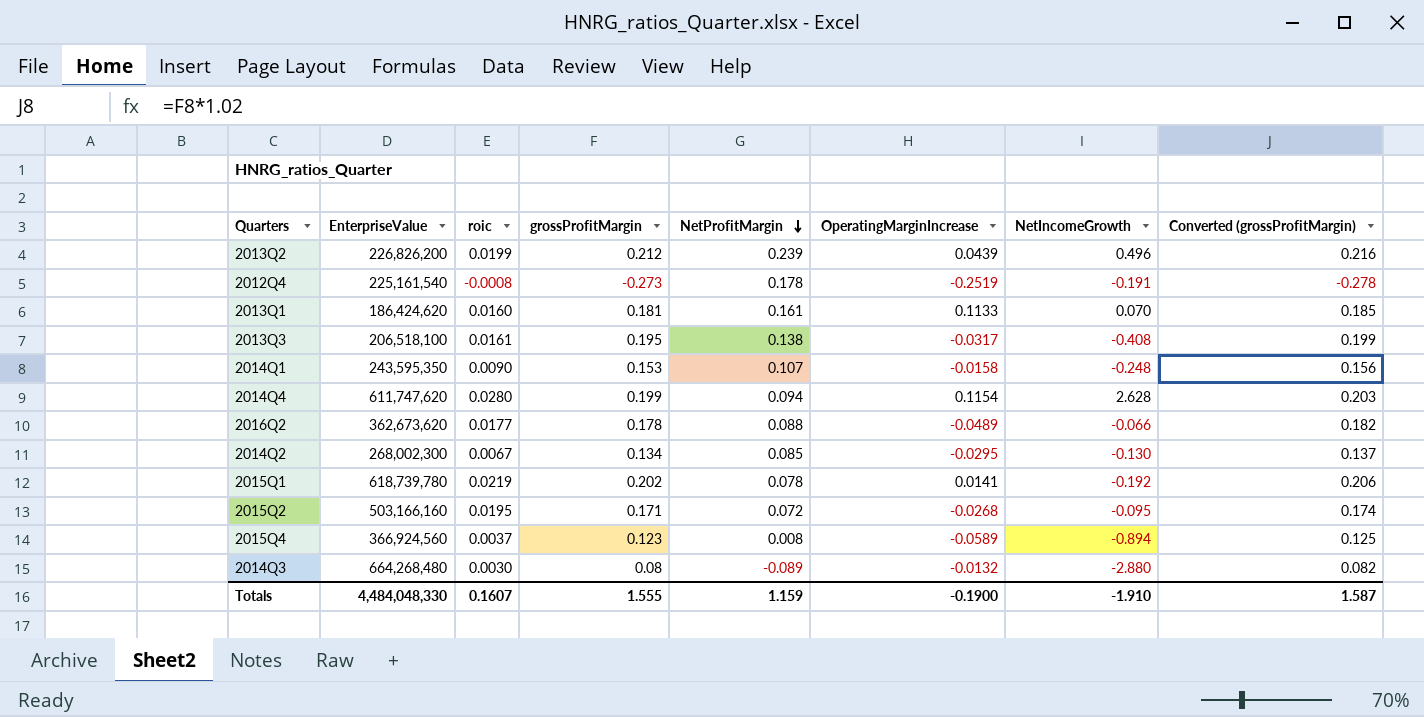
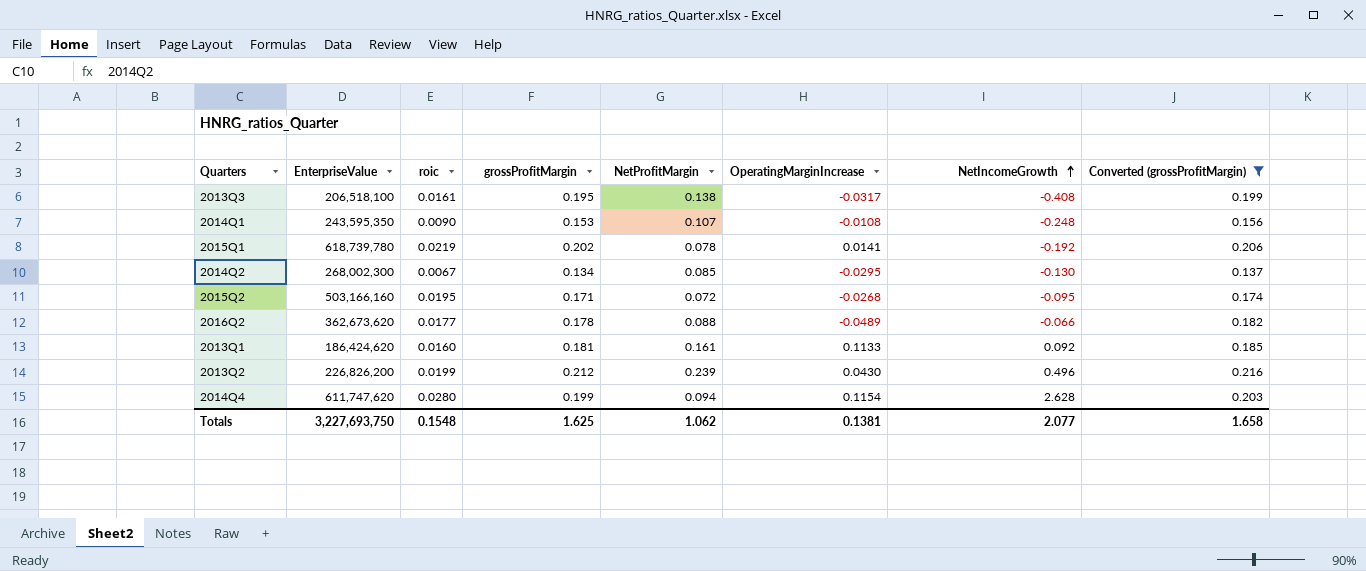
filter: none -> Converted (grossProfitMargin) >= 0.137
row order: NetProfitMargin descending -> NetIncomeGrowth ascending
2014Q1 | OperatingMarginIncrease: -0.0158 -> -0.0108
2013Q1 | NetIncomeGrowth: 0.070 -> 0.092
2013Q2 | OperatingMarginIncrease: 0.0439 -> 0.0430
Totals | EnterpriseValue: 4,484,048,330 -> 3,227,693,750
Totals | roic: 0.1607 -> 0.1548
Totals | grossProfitMargin: 1.555 -> 1.625
Totals | NetProfitMargin: 1.159 -> 1.062
Totals | OperatingMarginIncrease: -0.1900 -> 0.1381
Totals | NetIncomeGrowth: -1.910 -> 2.077
Totals | Converted (grossProfitMargin): 1.587 -> 1.658

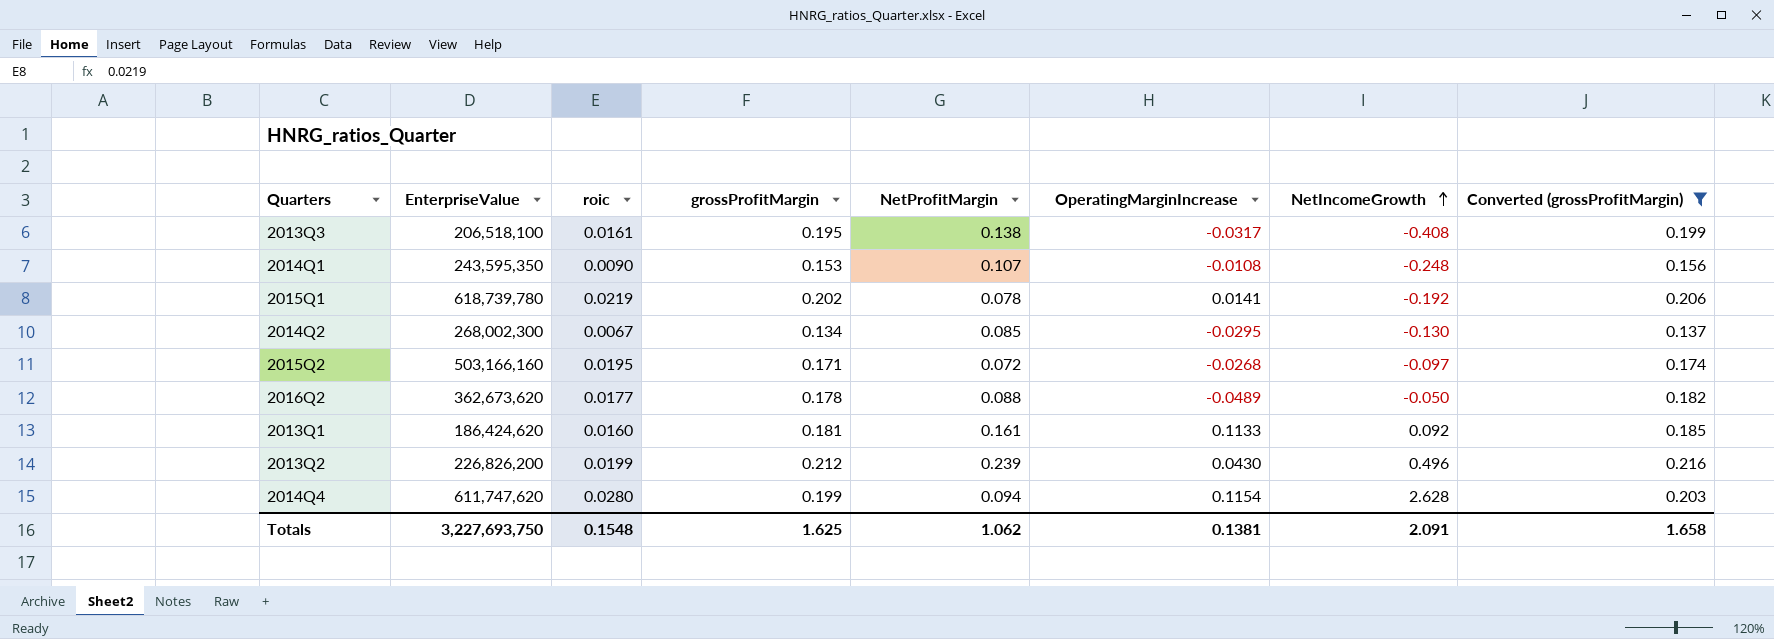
2015Q2 | NetIncomeGrowth: -0.095 -> -0.097
2016Q2 | NetIncomeGrowth: -0.066 -> -0.050
Totals | NetIncomeGrowth: 2.077 -> 2.091

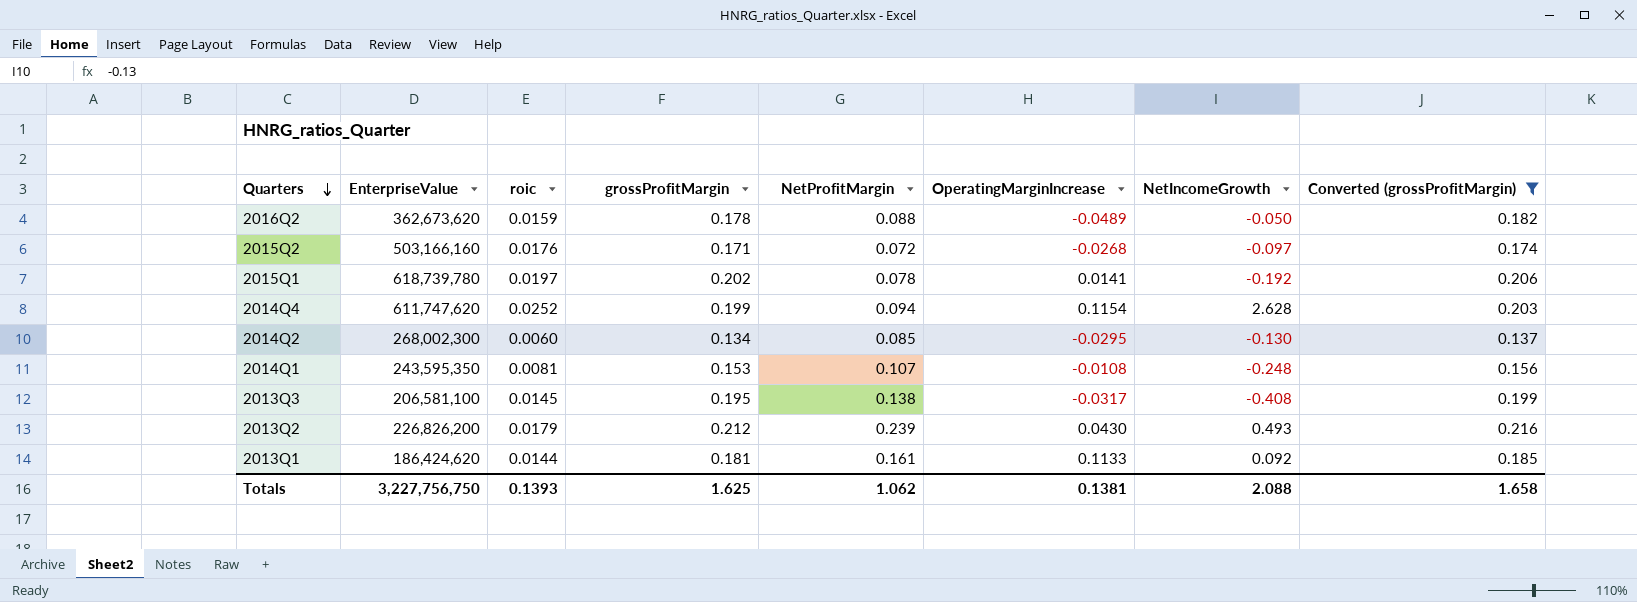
row order: NetIncomeGrowth ascending -> Quarters descending
2016Q2 | roic: 0.0177 -> 0.0159
2015Q2 | roic: 0.0195 -> 0.0176
2015Q1 | roic: 0.0219 -> 0.0197
2014Q4 | roic: 0.0280 -> 0.0252
2014Q2 | roic: 0.0067 -> 0.0060
2014Q1 | roic: 0.0090 -> 0.0081
2013Q3 | EnterpriseValue: 206,518,100 -> 206,581,100
2013Q3 | roic: 0.0161 -> 0.0145
2013Q2 | roic: 0.0199 -> 0.0179
2013Q2 | NetIncomeGrowth: 0.496 -> 0.493
2013Q1 | roic: 0.0160 -> 0.0144
Totals | EnterpriseValue: 3,227,693,750 -> 3,227,756,750
Totals | roic: 0.1548 -> 0.1393
Totals | NetIncomeGrowth: 2.091 -> 2.088

